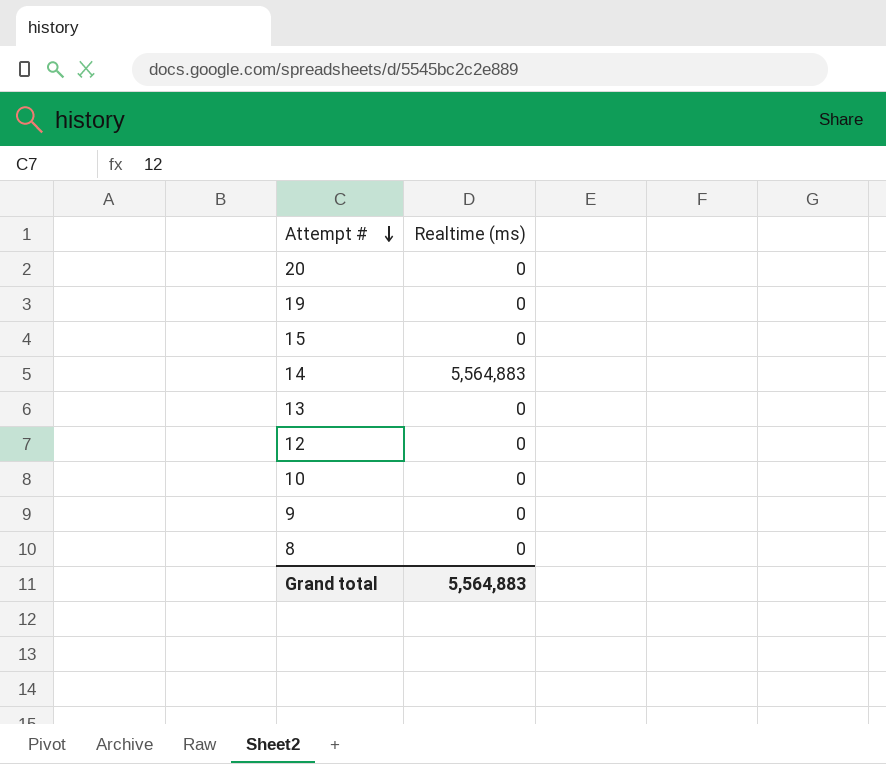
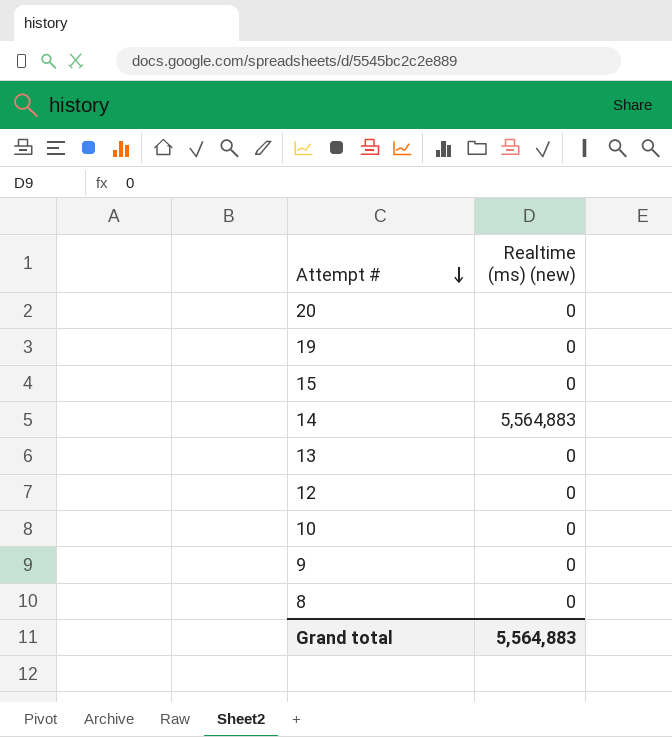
column name: Realtime (ms) -> Realtime (ms) (new)

